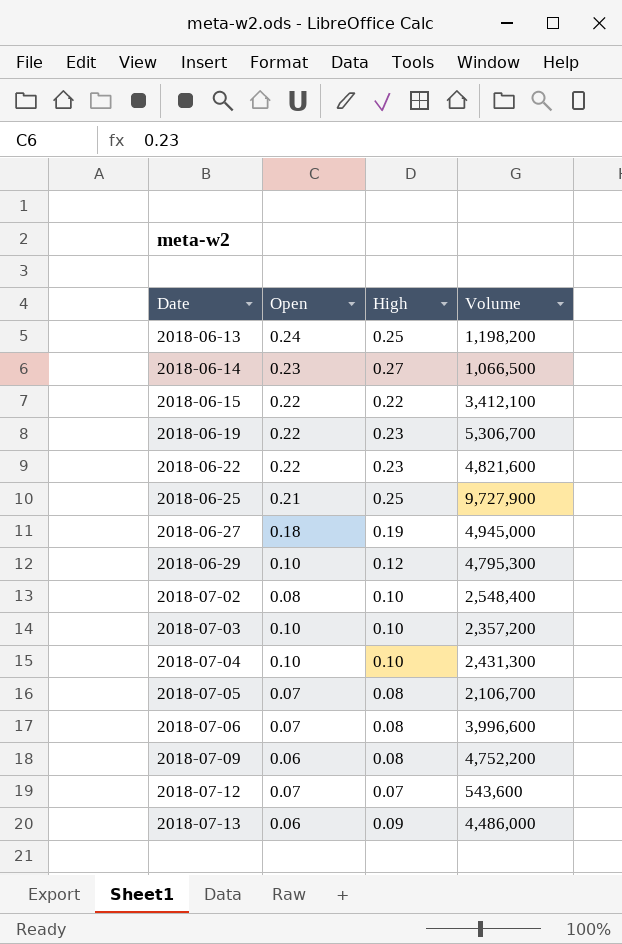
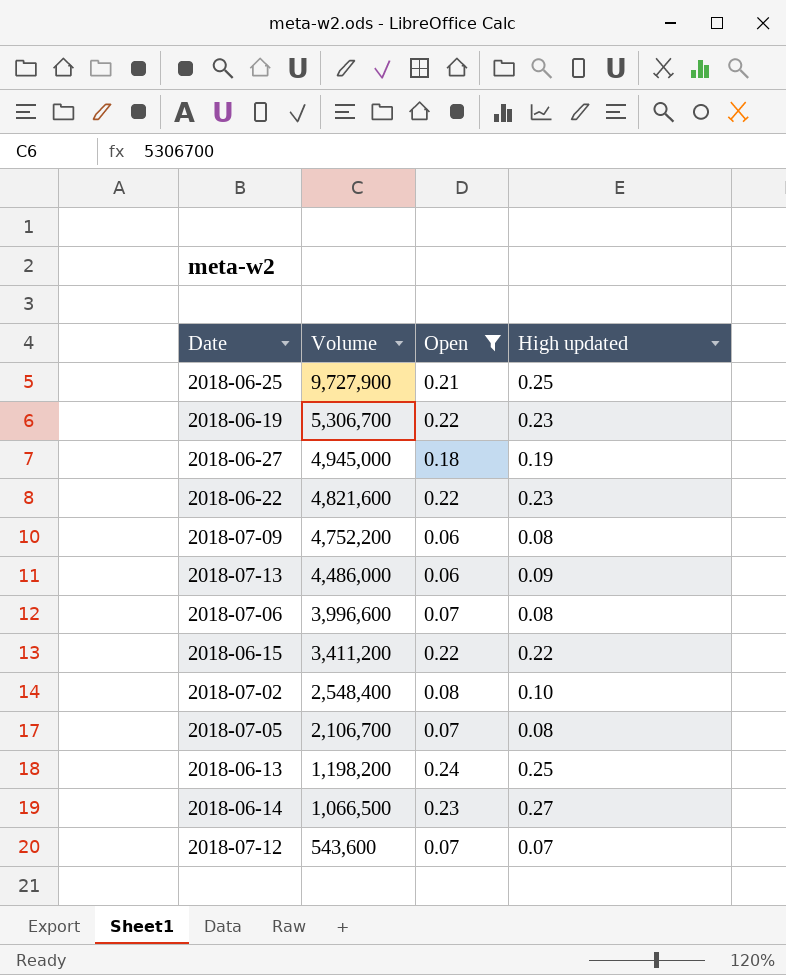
filter: none -> Open != 0.10
row order: Date ascending -> Volume descending
column Volume | position: 4 -> 2
column name: High -> High updated
2018-06-15 | Volume: 3,412,100 -> 3,411,200

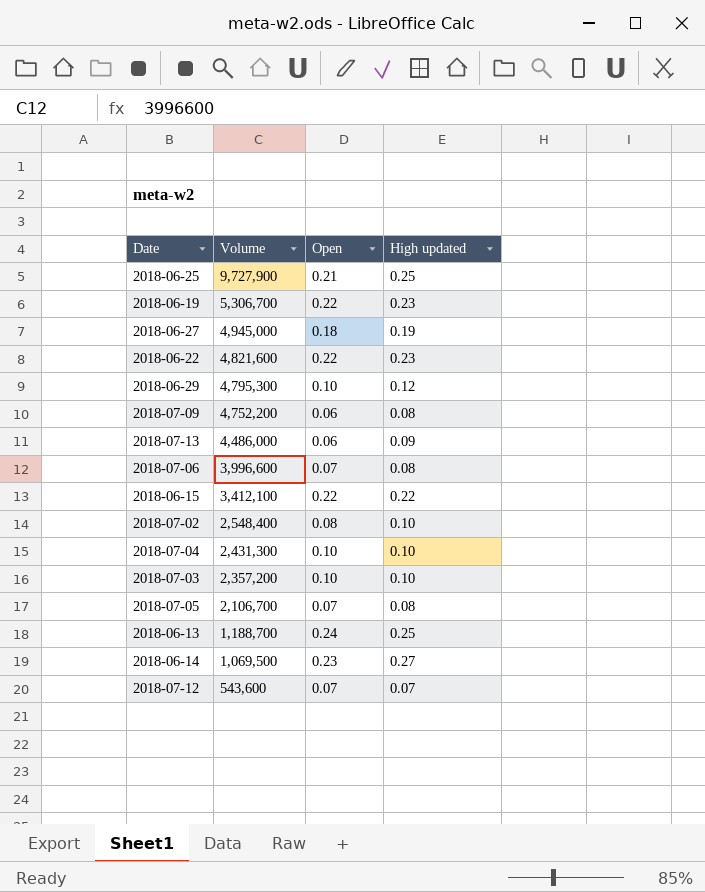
filter: Open != 0.10 -> none
2018-06-15 | Volume: 3,411,200 -> 3,412,100
2018-06-13 | Volume: 1,198,200 -> 1,188,700
2018-06-14 | Volume: 1,066,500 -> 1,069,500

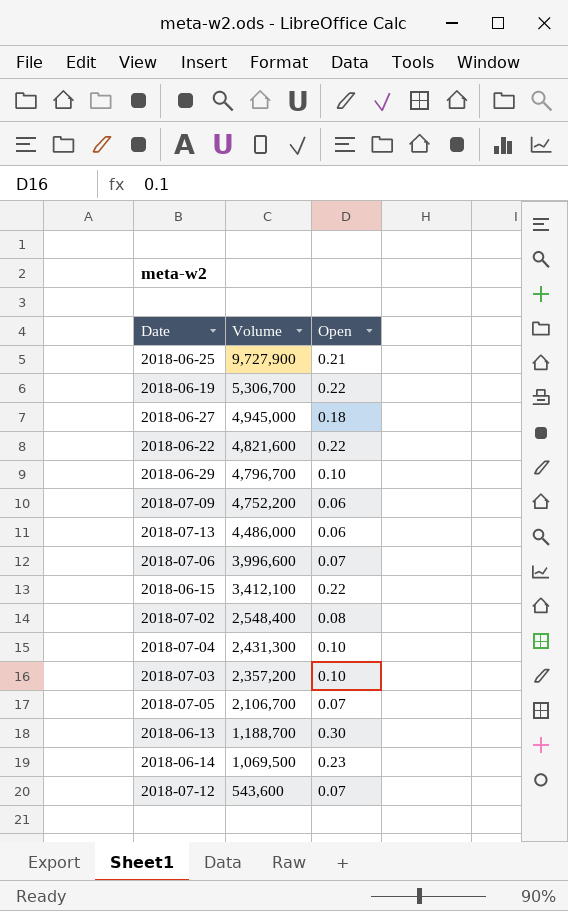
column High updated | position: 4 -> none
2018-06-29 | Volume: 4,795,300 -> 4,796,700
2018-06-13 | Open: 0.24 -> 0.30

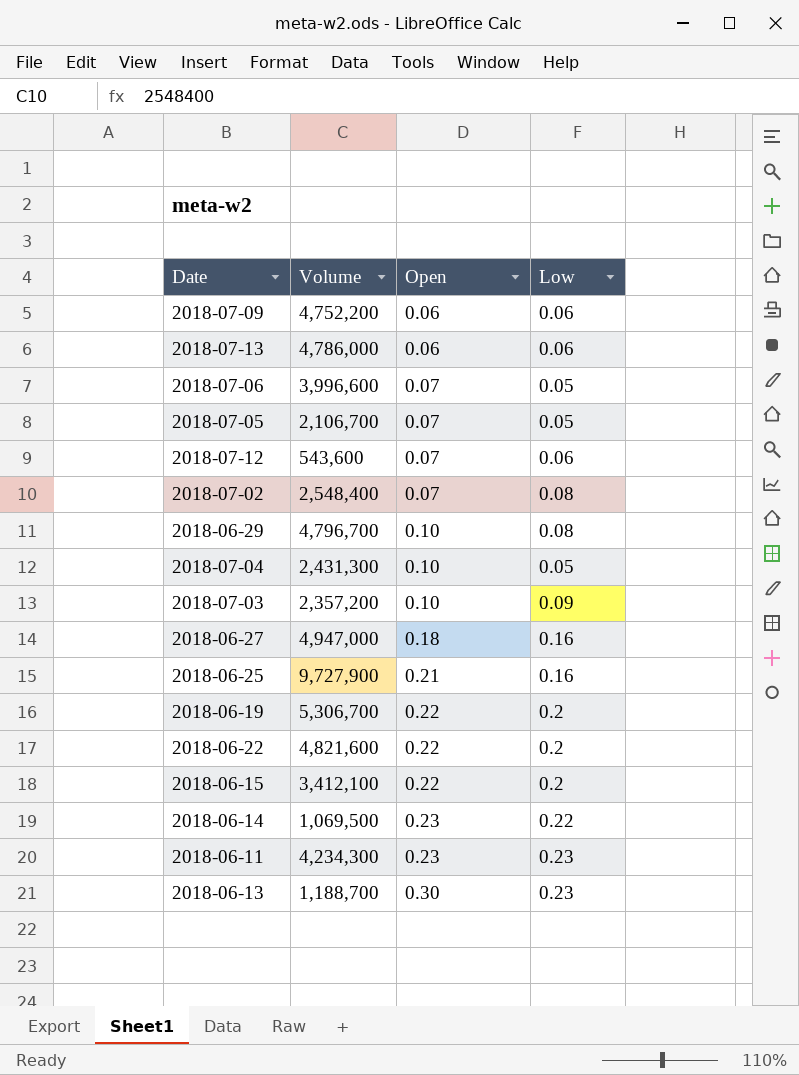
row order: Volume descending -> Open ascending
column Low | position: none -> 4
2018-07-13 | Volume: 4,486,000 -> 4,786,000
2018-07-02 | Open: 0.08 -> 0.07
2018-06-27 | Volume: 4,945,000 -> 4,947,000
row 2018-06-11: none -> 4,234,300 | 0.23 | 0.23

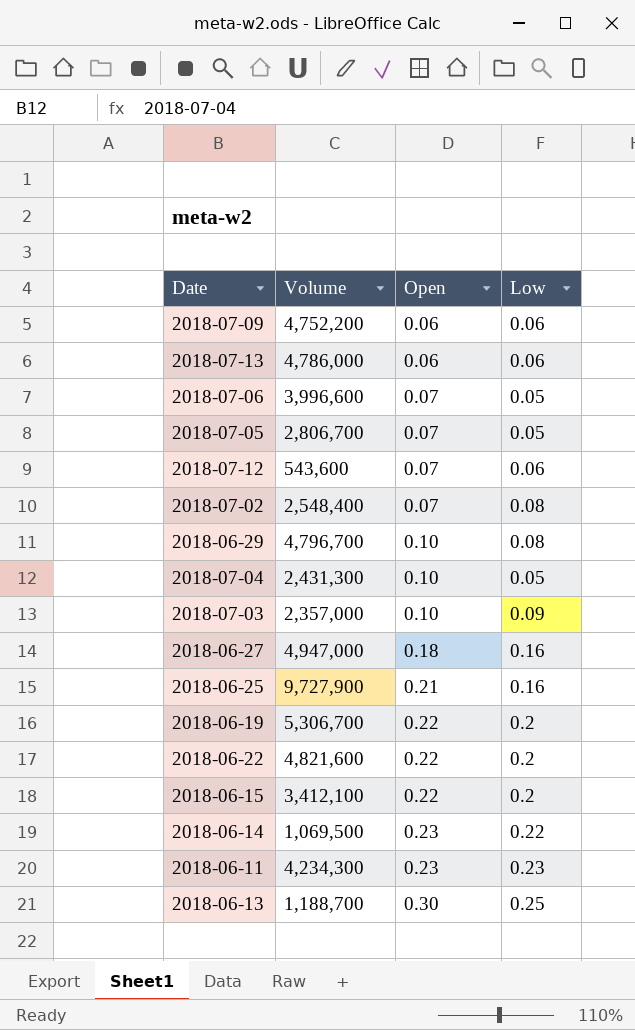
2018-07-05 | Volume: 2,106,700 -> 2,806,700
2018-07-03 | Volume: 2,357,200 -> 2,357,000
2018-06-13 | Low: 0.23 -> 0.25

